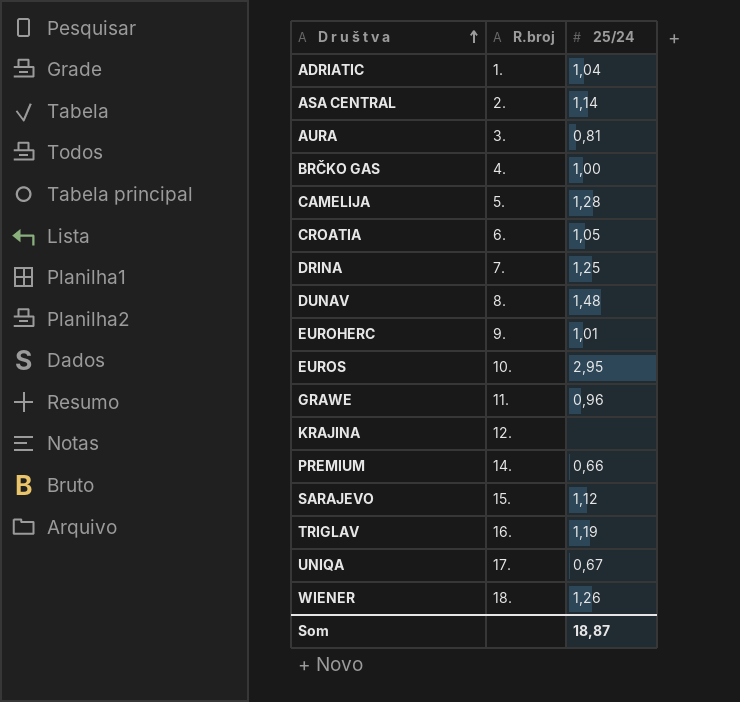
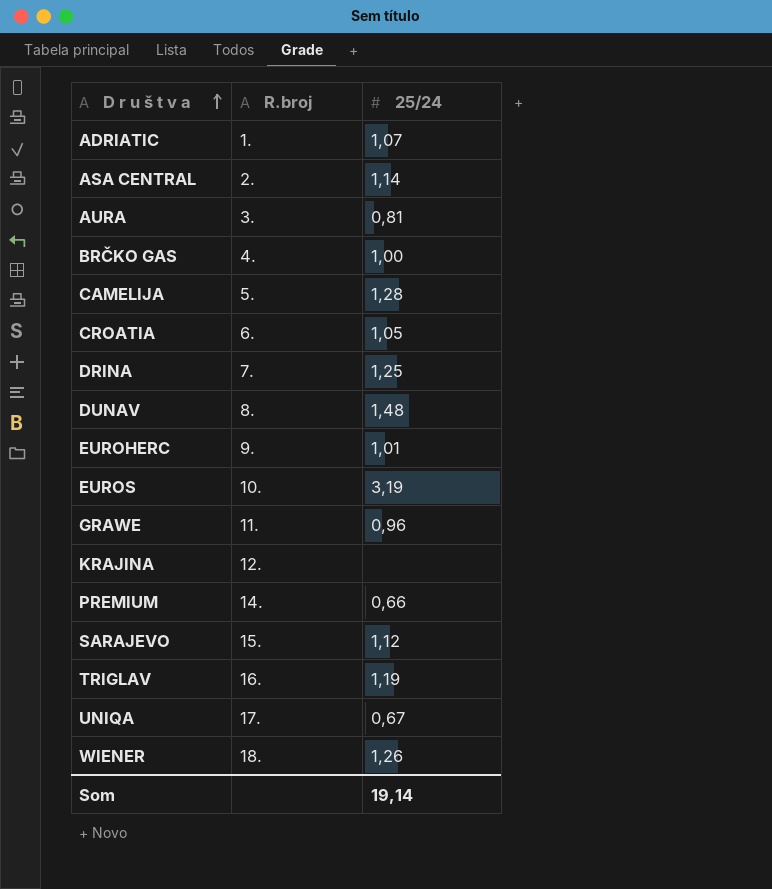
ADRIATIC | 25/24: 1,04 -> 1,07
EUROS | 25/24: 2,95 -> 3,19
Som | 25/24: 18,87 -> 19,14

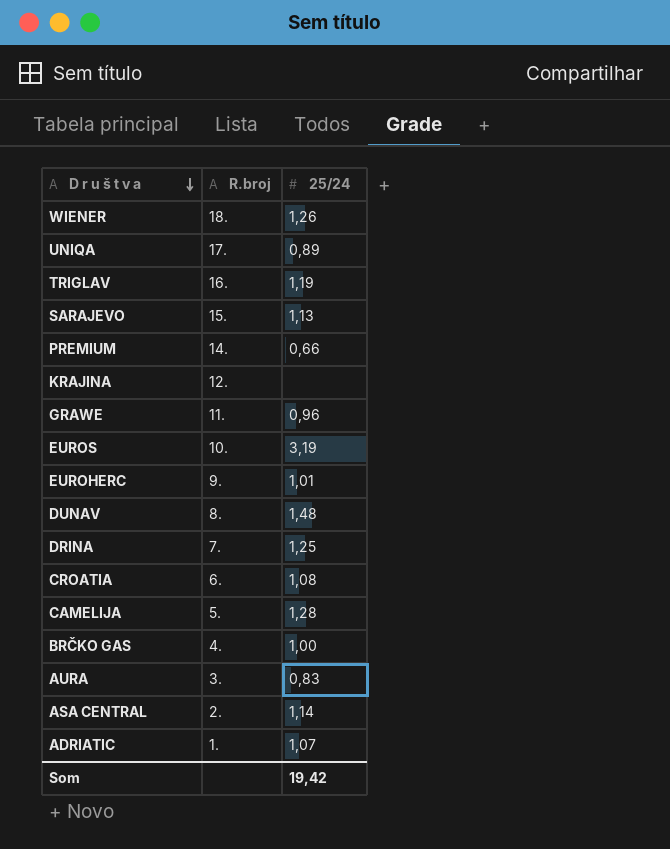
row order: D r u š t v a ascending -> D r u š t v a descending
UNIQA | 25/24: 0,67 -> 0,89
SARAJEVO | 25/24: 1,12 -> 1,13
CROATIA | 25/24: 1,05 -> 1,08
AURA | 25/24: 0,81 -> 0,83
Som | 25/24: 19,14 -> 19,42

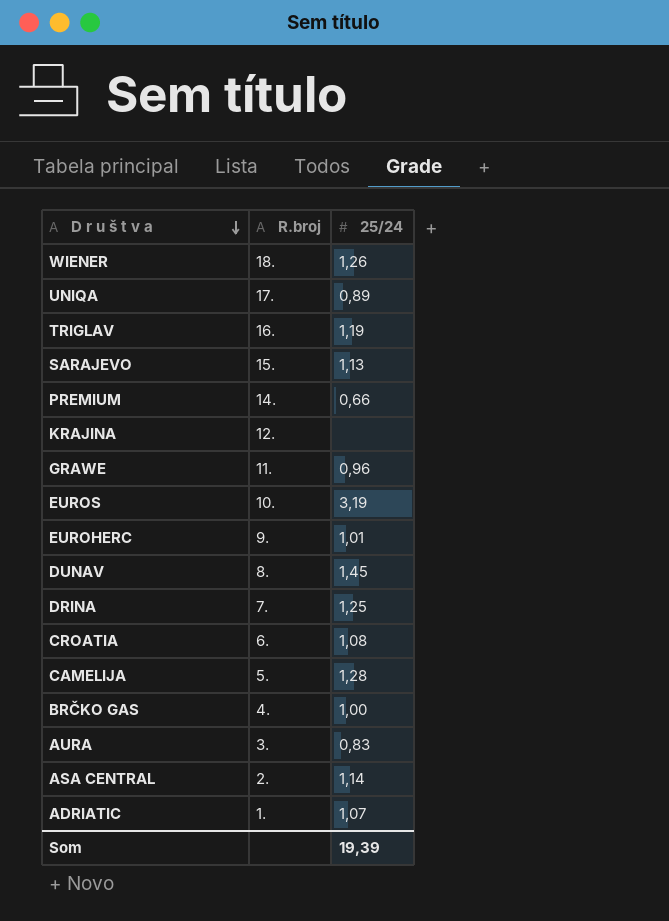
DUNAV | 25/24: 1,48 -> 1,45
Som | 25/24: 19,42 -> 19,39

